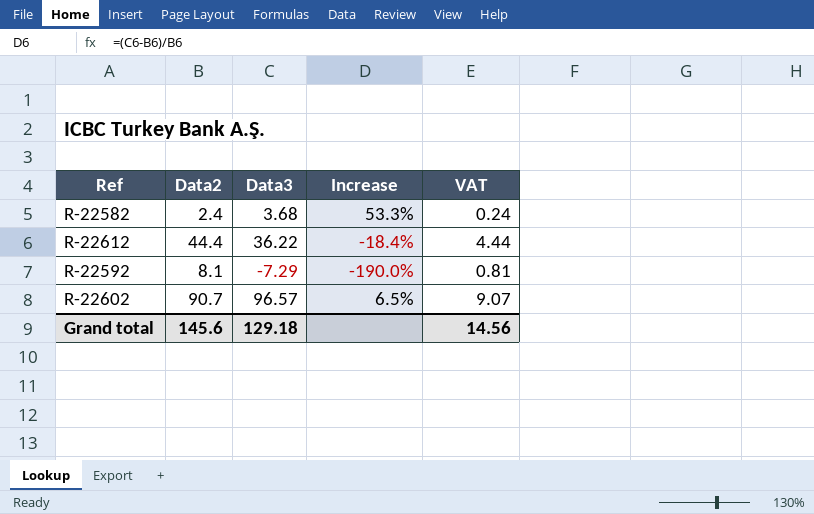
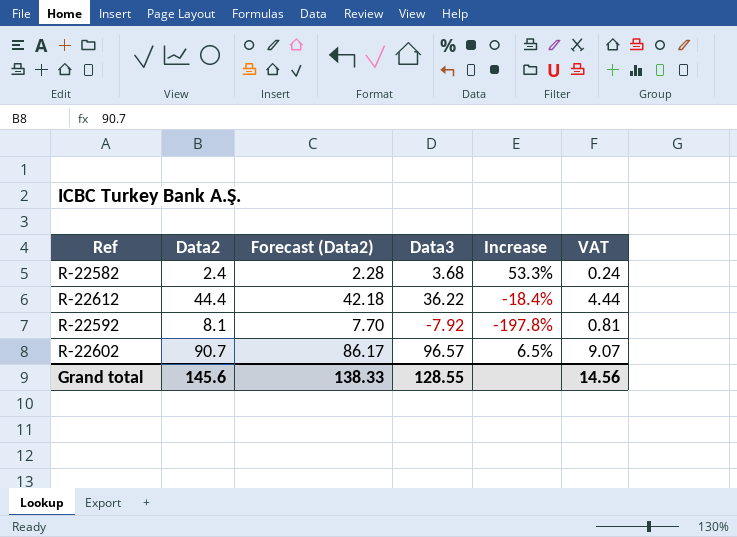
column Forecast (Data2) | formula: none -> [Data2] * 0.95
R-22592 | Data3: -7.29 -> -7.92
R-22592 | Increase: -190.0% -> -197.8%
Grand total | Data3: 129.18 -> 128.55

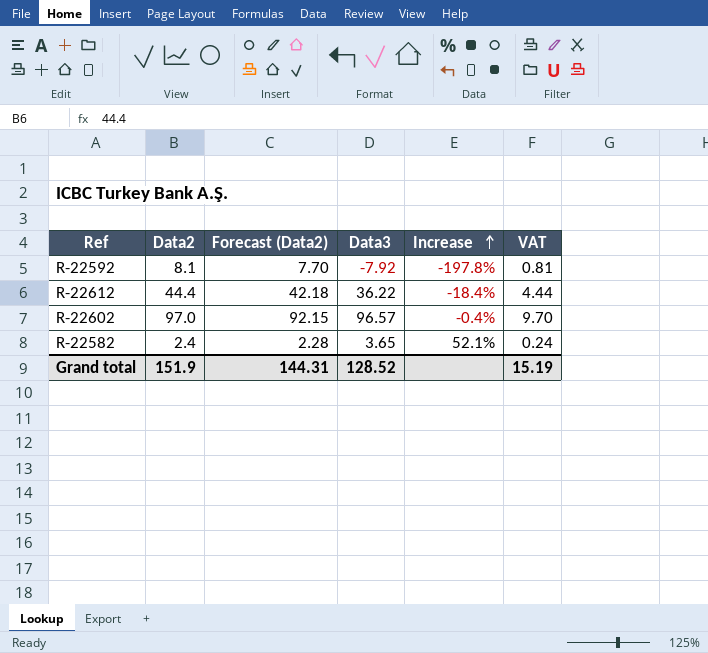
row order: none -> Increase ascending
R-22602 | Data2: 90.7 -> 97.0
R-22602 | Forecast (Data2): 86.17 -> 92.15
R-22602 | Increase: 6.5% -> -0.4%
R-22602 | VAT: 9.07 -> 9.70
R-22582 | Data3: 3.68 -> 3.65
R-22582 | Increase: 53.3% -> 52.1%
Grand total | Data2: 145.6 -> 151.9
Grand total | Forecast (Data2): 138.33 -> 144.31
Grand total | Data3: 128.55 -> 128.52
Grand total | VAT: 14.56 -> 15.19

